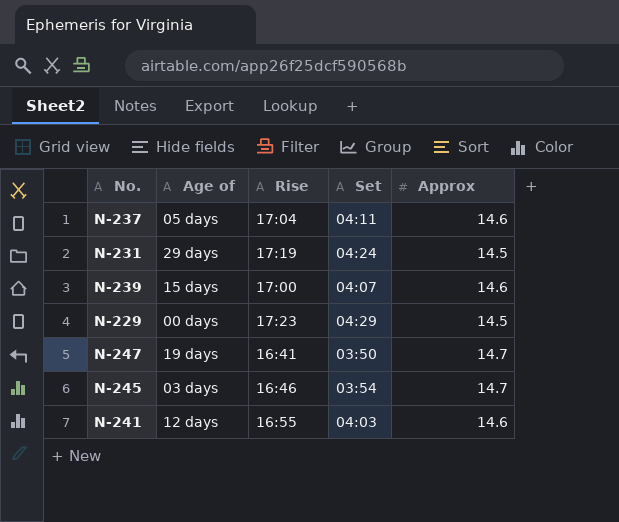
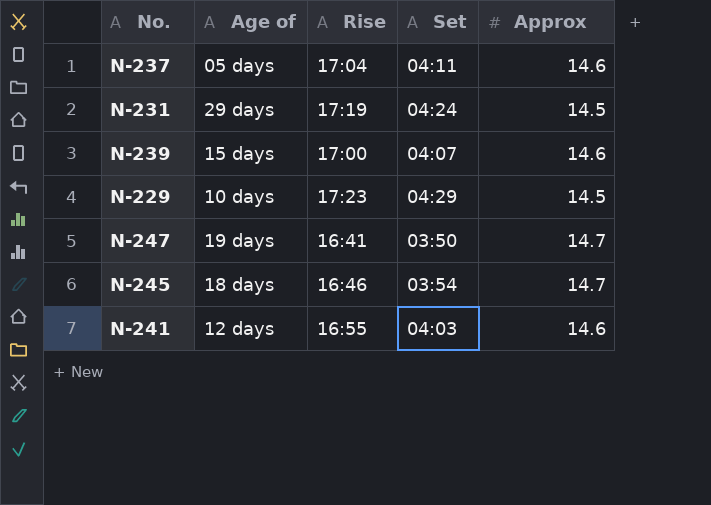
N-229 | Age of: 00 days -> 10 days
N-245 | Age of: 03 days -> 18 days

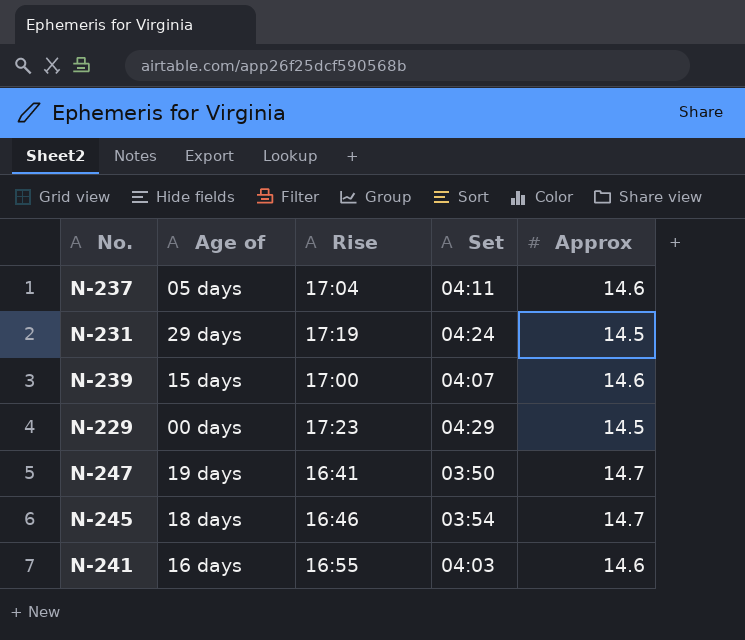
N-229 | Age of: 10 days -> 00 days
N-241 | Age of: 12 days -> 16 days

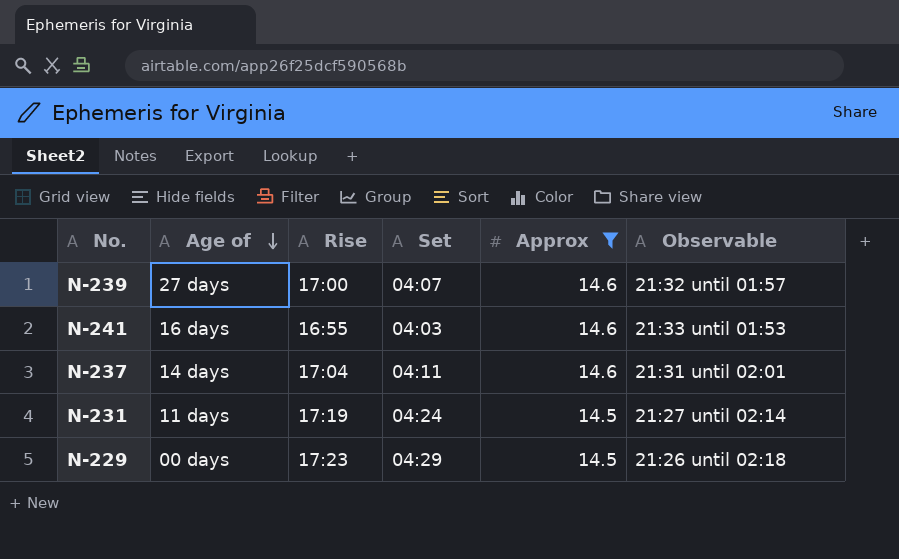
filter: none -> Approx != 14.7
row order: none -> Age of descending
column Observable | position: none -> 6
N-239 | Age of: 15 days -> 27 days
N-237 | Age of: 05 days -> 14 days
N-231 | Age of: 29 days -> 11 days

